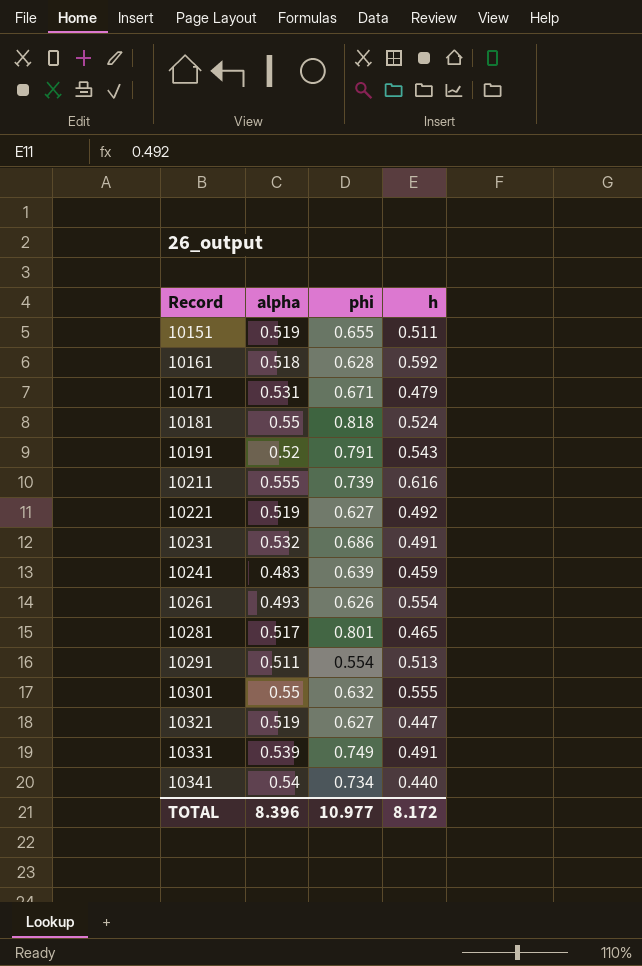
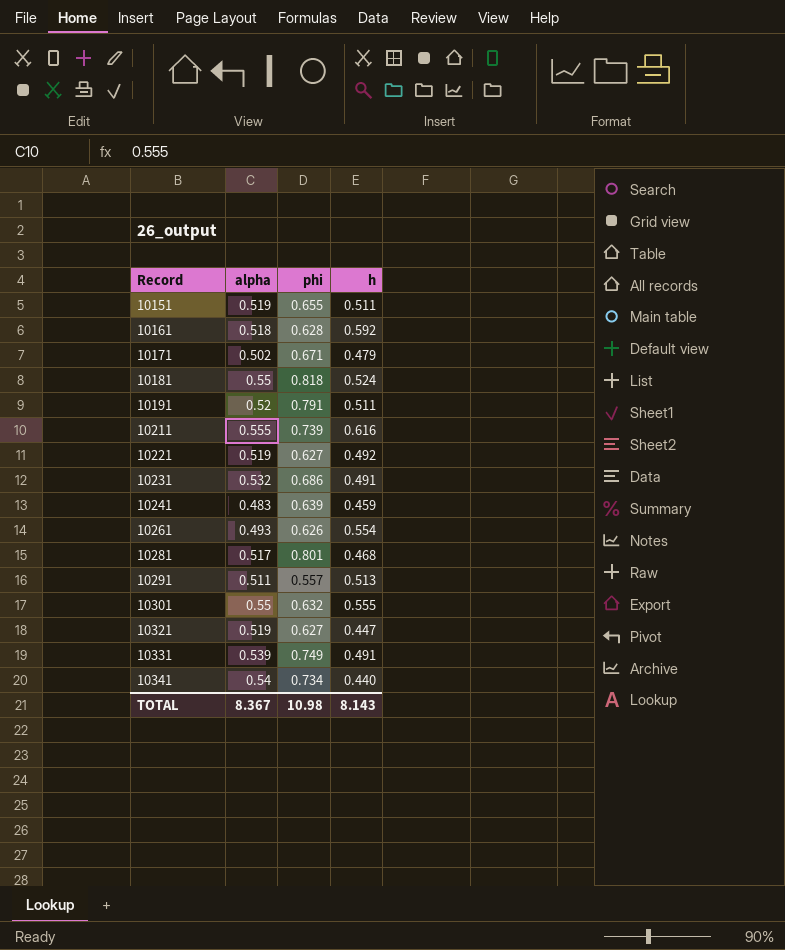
10171 | alpha: 0.531 -> 0.502
10191 | h: 0.543 -> 0.511
10281 | h: 0.465 -> 0.468
10291 | phi: 0.554 -> 0.557
TOTAL | alpha: 8.396 -> 8.367
TOTAL | phi: 10.977 -> 10.98
TOTAL | h: 8.172 -> 8.143

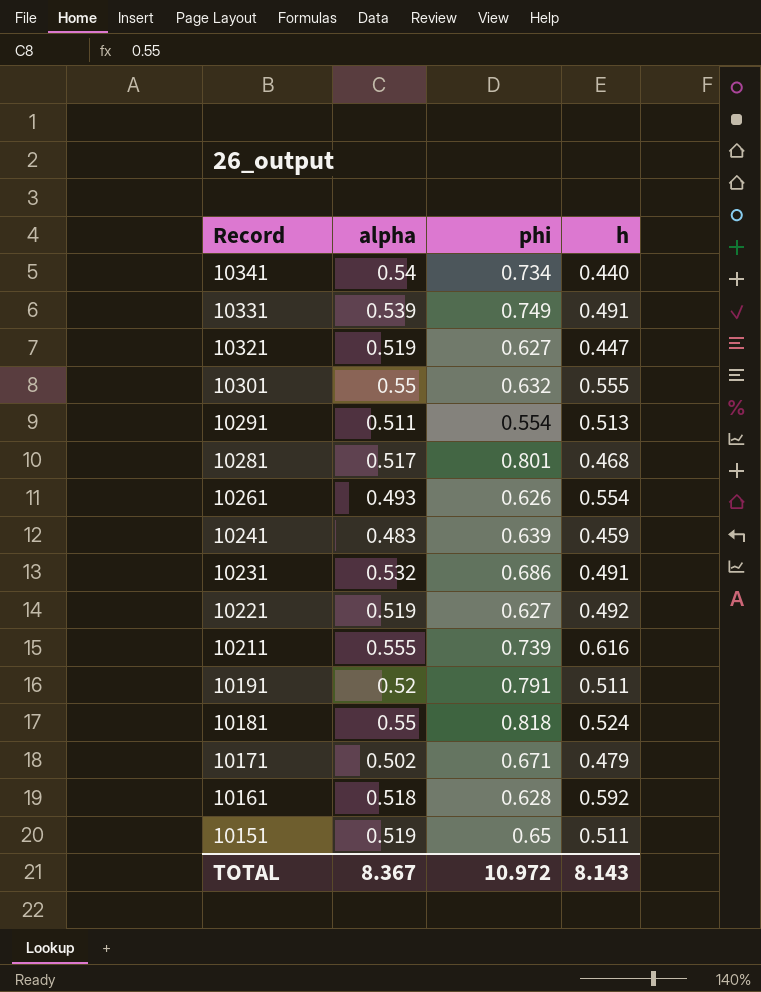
row order: Record ascending -> Record descending
10291 | phi: 0.557 -> 0.554
10151 | phi: 0.655 -> 0.65
TOTAL | phi: 10.98 -> 10.972

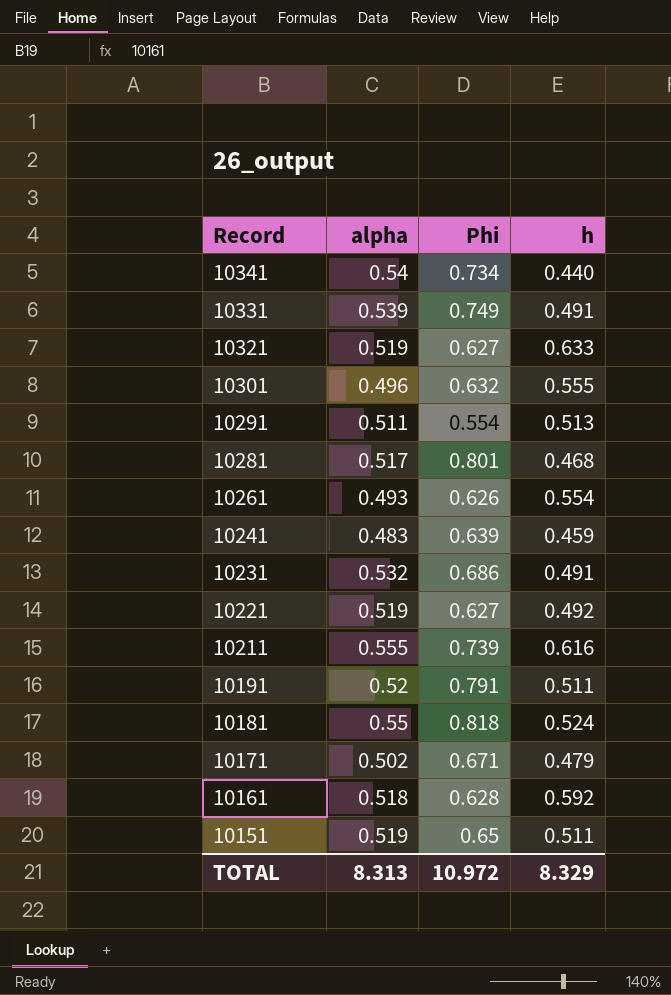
column name: phi -> Phi
10321 | h: 0.447 -> 0.633
10301 | alpha: 0.55 -> 0.496
TOTAL | alpha: 8.367 -> 8.313
TOTAL | h: 8.143 -> 8.329

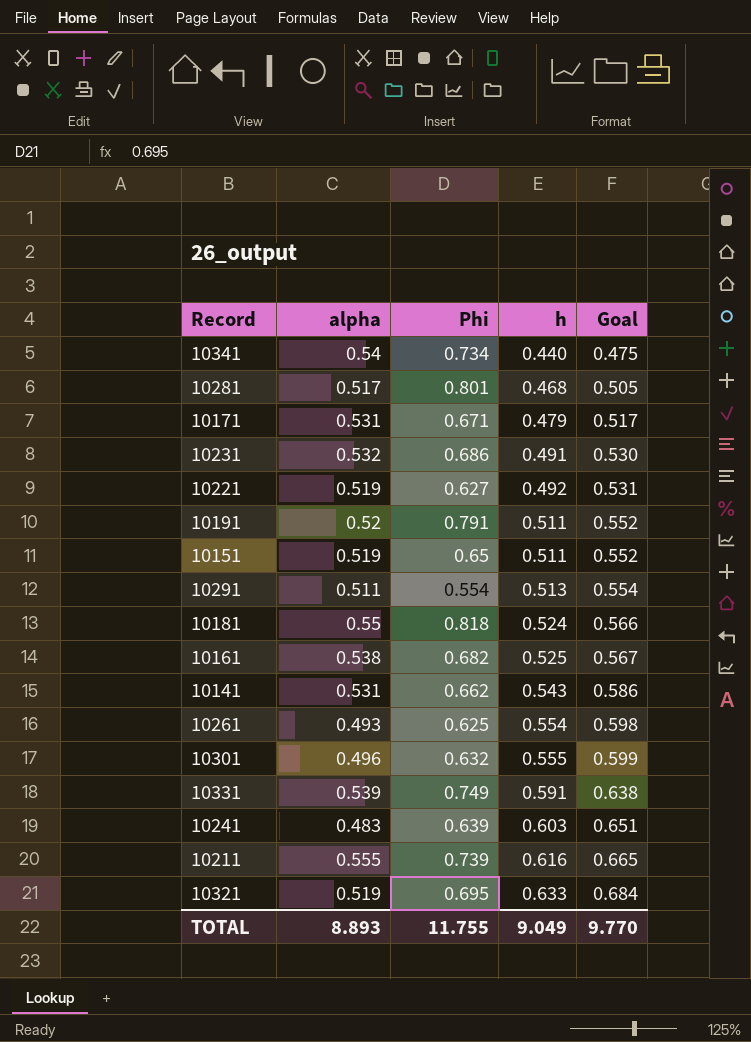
row order: Record descending -> h ascending
column Goal | formula: none -> [h] * 1.08
10171 | alpha: 0.502 -> 0.531
10161 | alpha: 0.518 -> 0.538
10161 | Phi: 0.628 -> 0.682
10161 | h: 0.592 -> 0.525
row 10141: none -> 0.531 | 0.662 | 0.543 | 0.586
10261 | Phi: 0.626 -> 0.625
10331 | h: 0.491 -> 0.591
10241 | h: 0.459 -> 0.603
10321 | Phi: 0.627 -> 0.695
TOTAL | alpha: 8.313 -> 8.893
TOTAL | Phi: 10.972 -> 11.755
TOTAL | h: 8.329 -> 9.049

